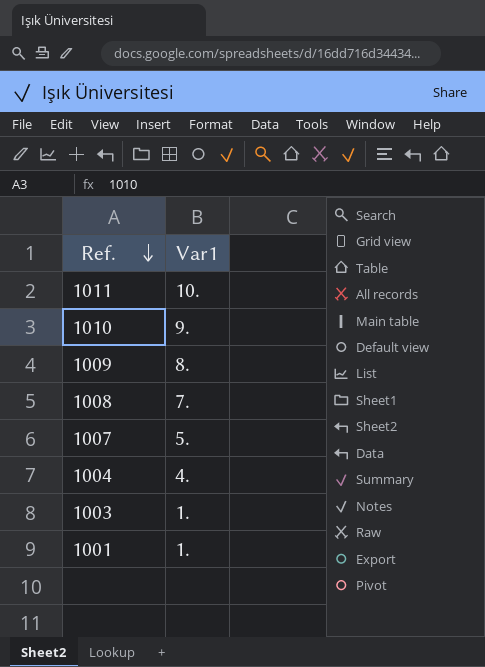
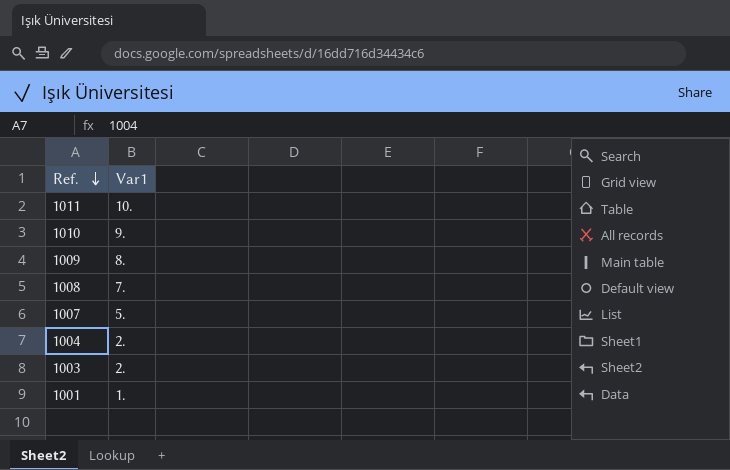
1004 | Var1: 4. -> 2.
1003 | Var1: 1. -> 2.

